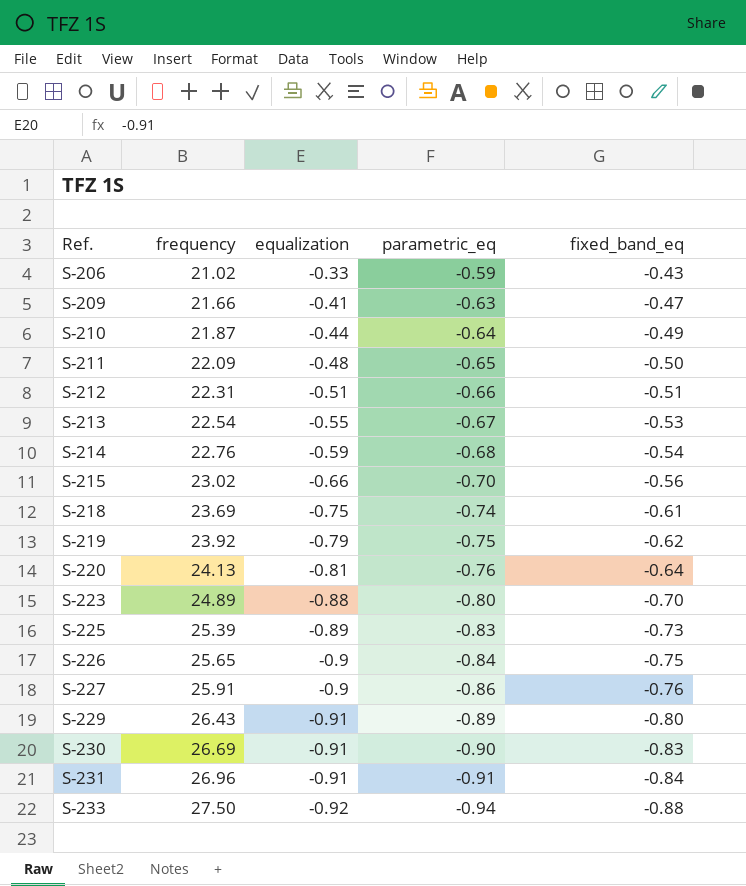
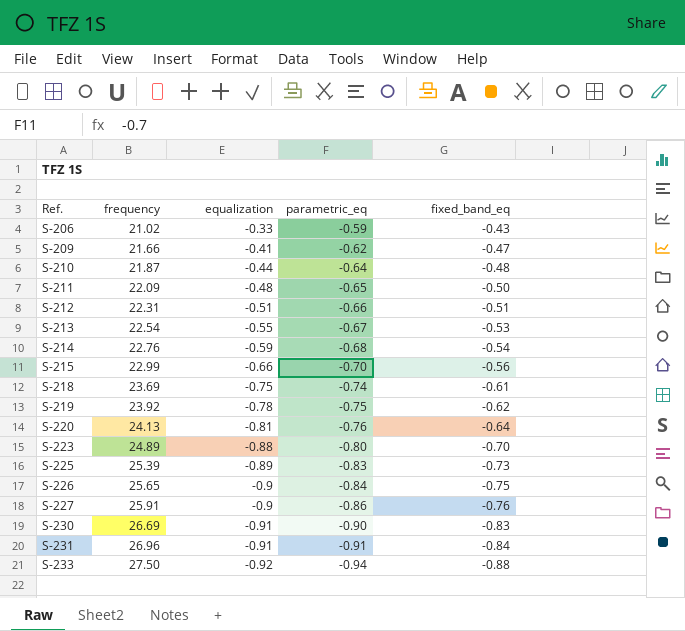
row S-229: 26.43 | -0.91 | -0.89 | -0.80 -> none
S-209 | parametric_eq: -0.63 -> -0.62
S-210 | fixed_band_eq: -0.49 -> -0.48
S-215 | frequency: 23.02 -> 22.99
S-219 | equalization: -0.79 -> -0.78

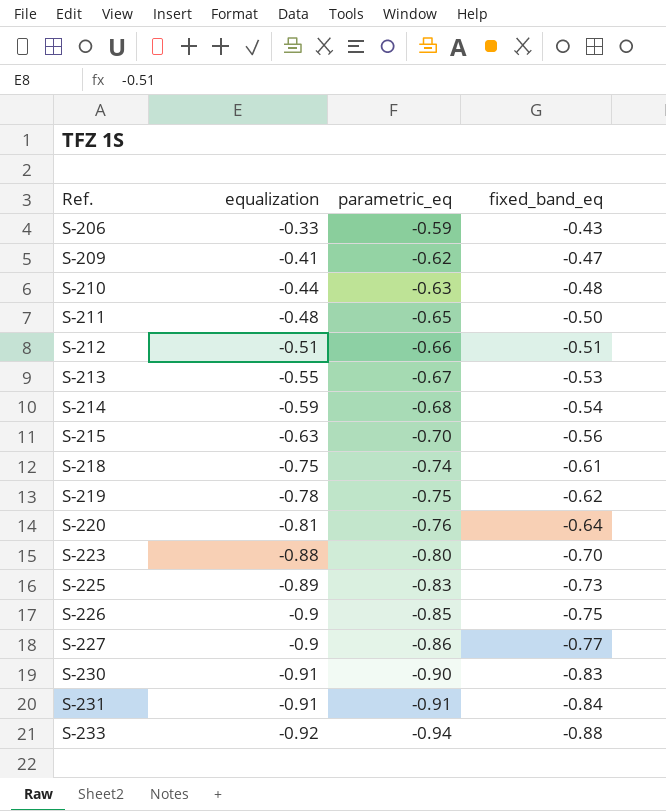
column frequency | position: 2 -> none
S-210 | parametric_eq: -0.64 -> -0.63
S-215 | equalization: -0.66 -> -0.63
S-226 | parametric_eq: -0.84 -> -0.85
S-227 | fixed_band_eq: -0.76 -> -0.77

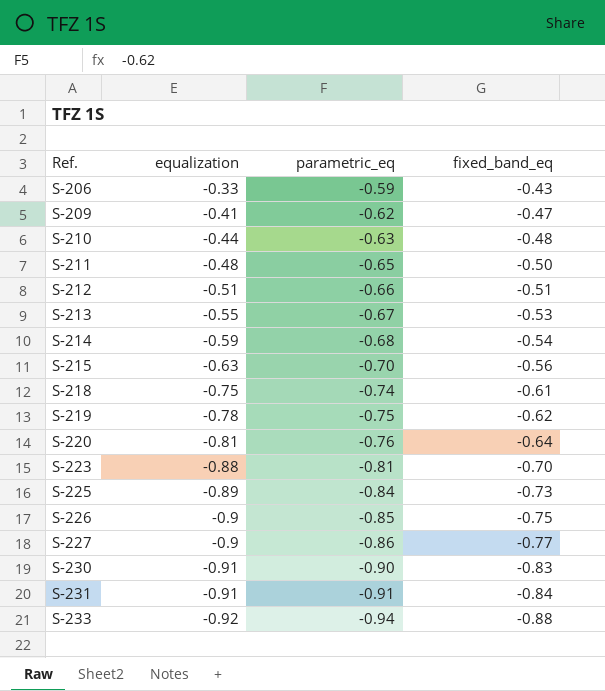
S-223 | parametric_eq: -0.80 -> -0.81
S-225 | parametric_eq: -0.83 -> -0.84

